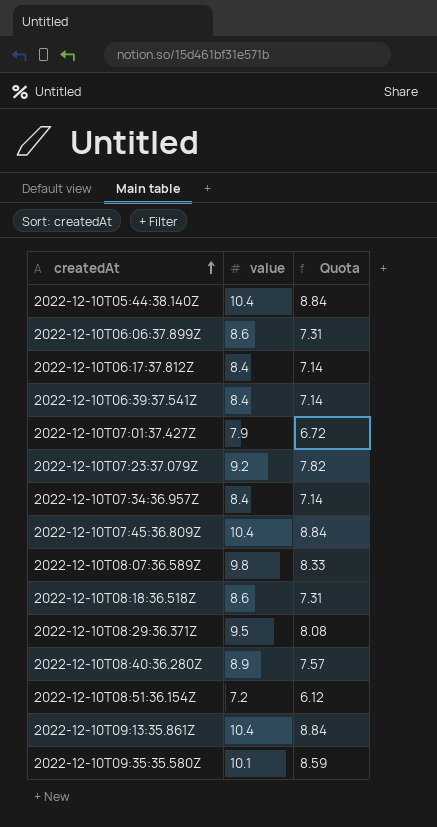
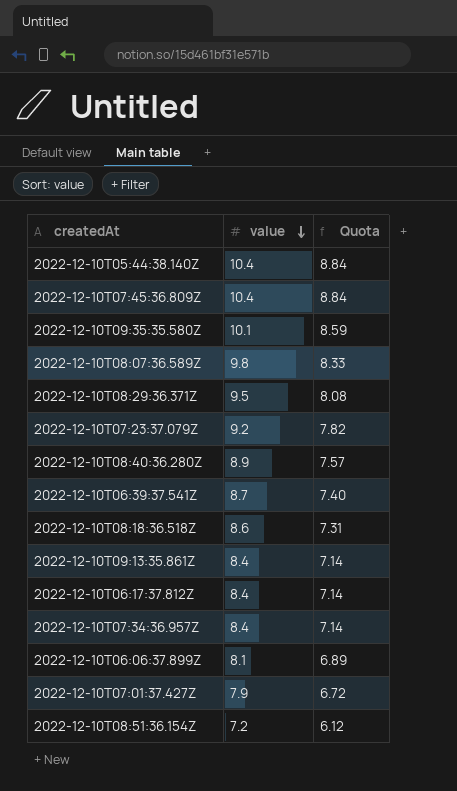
row order: createdAt ascending -> value descending
2022-12-10T06:39:37.541Z | value: 8.4 -> 8.7
2022-12-10T06:39:37.541Z | Quota: 7.14 -> 7.40
2022-12-10T09:13:35.861Z | value: 10.4 -> 8.4
2022-12-10T09:13:35.861Z | Quota: 8.84 -> 7.14
2022-12-10T06:06:37.899Z | value: 8.6 -> 8.1
2022-12-10T06:06:37.899Z | Quota: 7.31 -> 6.89

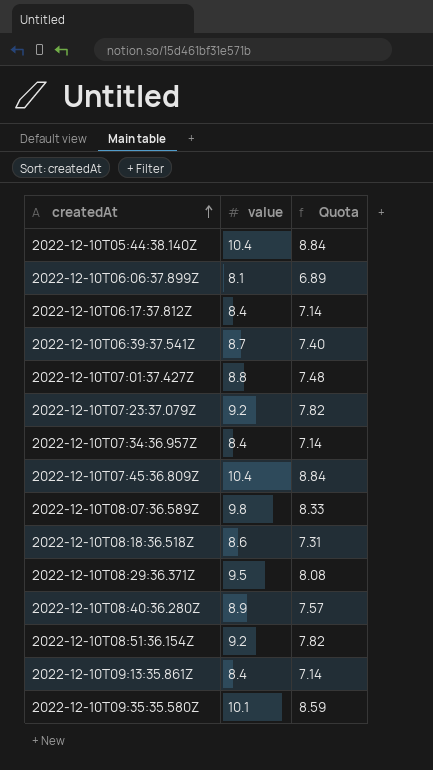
row order: value descending -> createdAt ascending
2022-12-10T07:01:37.427Z | value: 7.9 -> 8.8
2022-12-10T07:01:37.427Z | Quota: 6.72 -> 7.48
2022-12-10T08:51:36.154Z | value: 7.2 -> 9.2
2022-12-10T08:51:36.154Z | Quota: 6.12 -> 7.82

